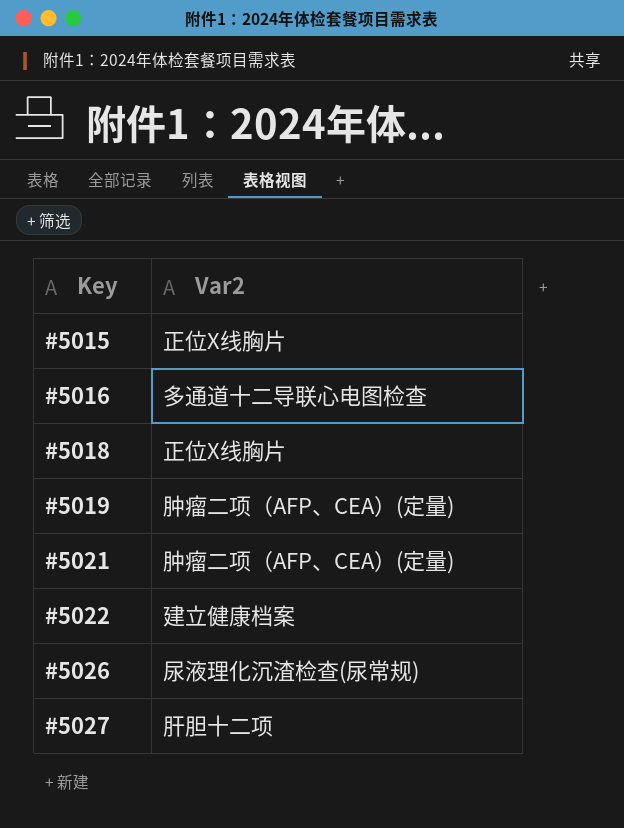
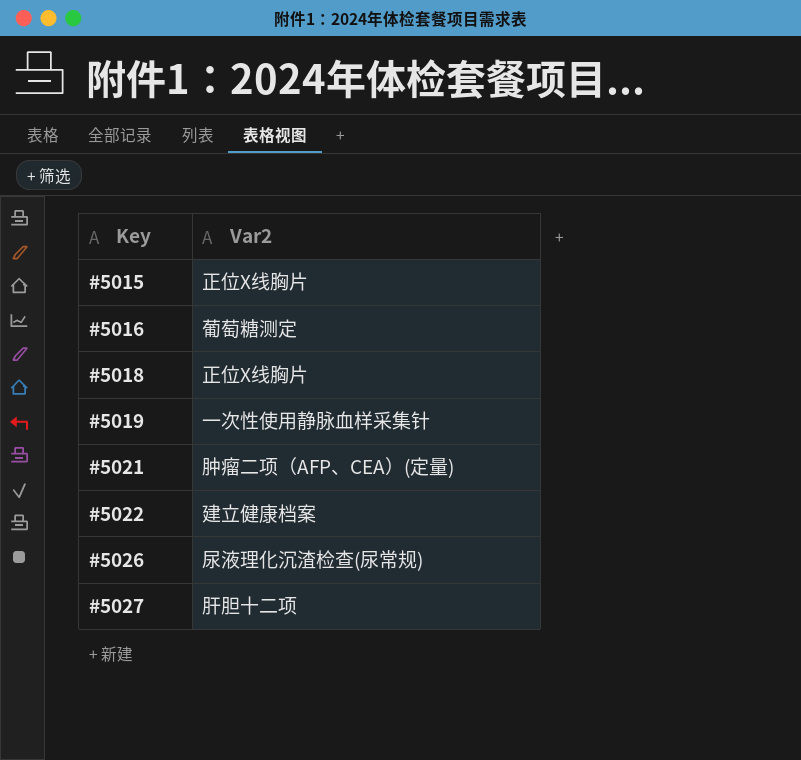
#5016 | Var2: 多通道十二导联心电图检查 -> 葡萄糖测定
#5019 | Var2: 肿瘤二项（AFP、CEA）(定量) -> 一次性使用静脉血样采集针

